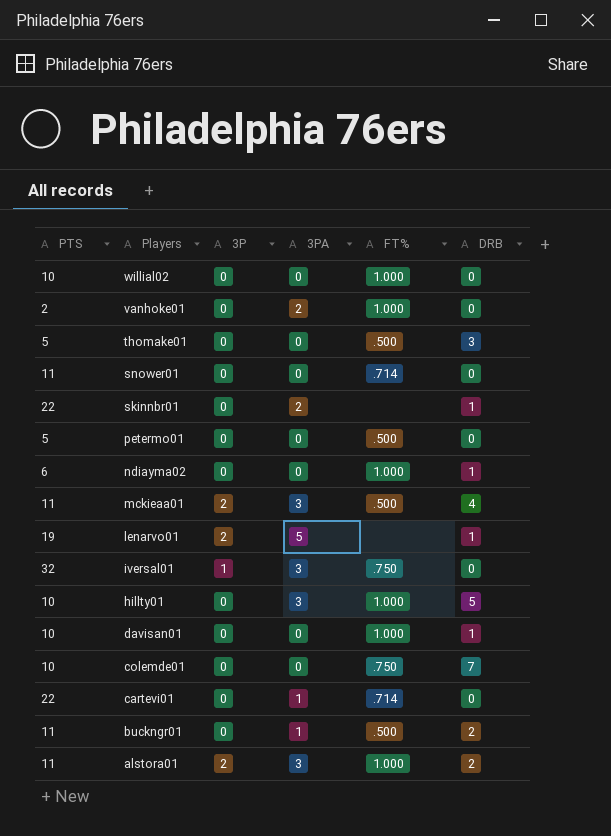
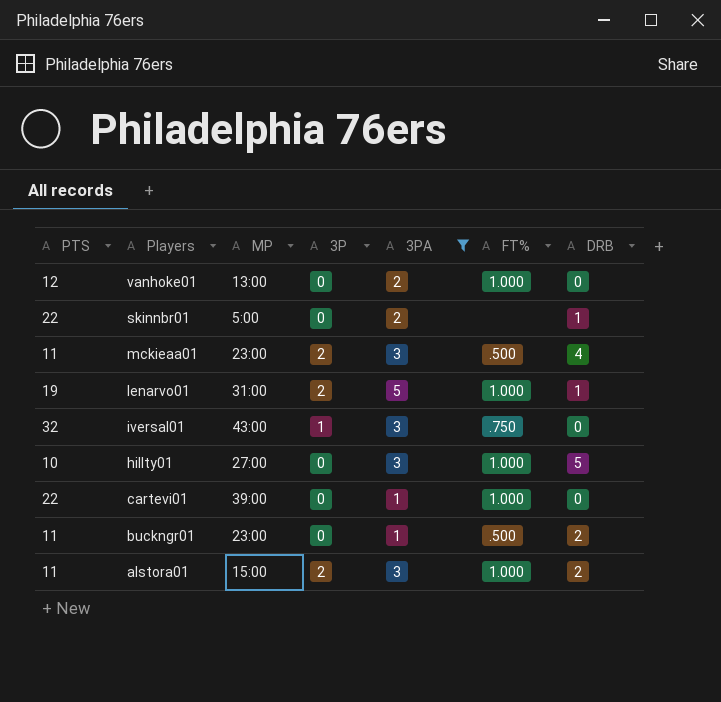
filter: none -> 3PA != 0
column MP | position: none -> 3
vanhoke01 | PTS: 2 -> 12
lenarvo01 | FT%: none -> 1.000
cartevi01 | FT%: .714 -> 1.000

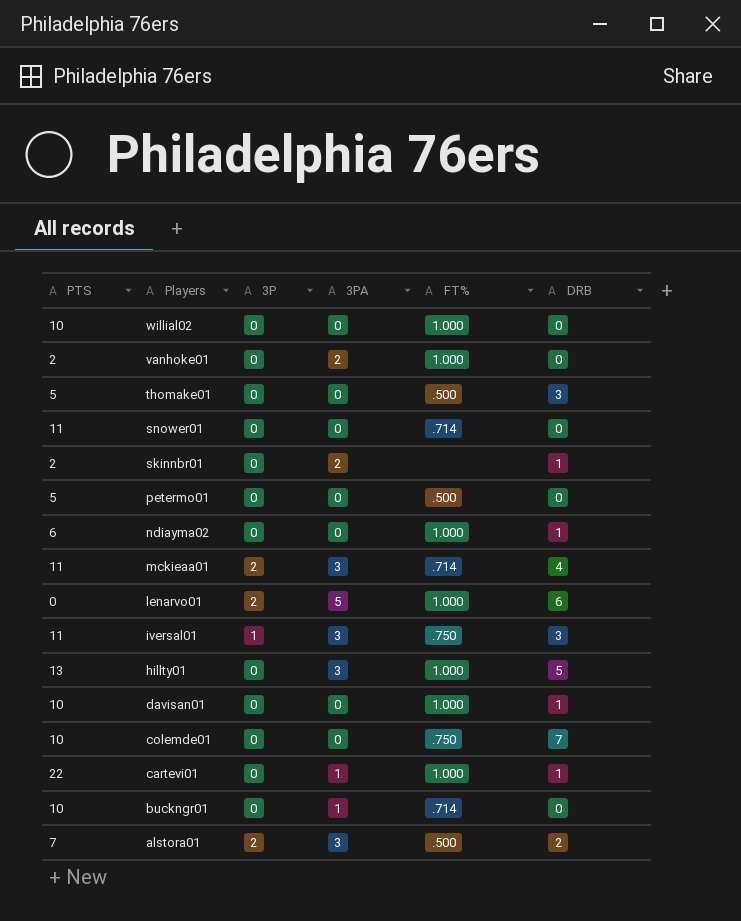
filter: 3PA != 0 -> none
column MP | position: 3 -> none
vanhoke01 | PTS: 12 -> 2
skinnbr01 | PTS: 22 -> 2
mckieaa01 | FT%: .500 -> .714
lenarvo01 | PTS: 19 -> 0
lenarvo01 | DRB: 1 -> 6
iversal01 | PTS: 32 -> 11
iversal01 | DRB: 0 -> 3
hillty01 | PTS: 10 -> 13
cartevi01 | DRB: 0 -> 1
buckngr01 | PTS: 11 -> 10
buckngr01 | FT%: .500 -> .714
buckngr01 | DRB: 2 -> 0
alstora01 | PTS: 11 -> 7
alstora01 | FT%: 1.000 -> .500

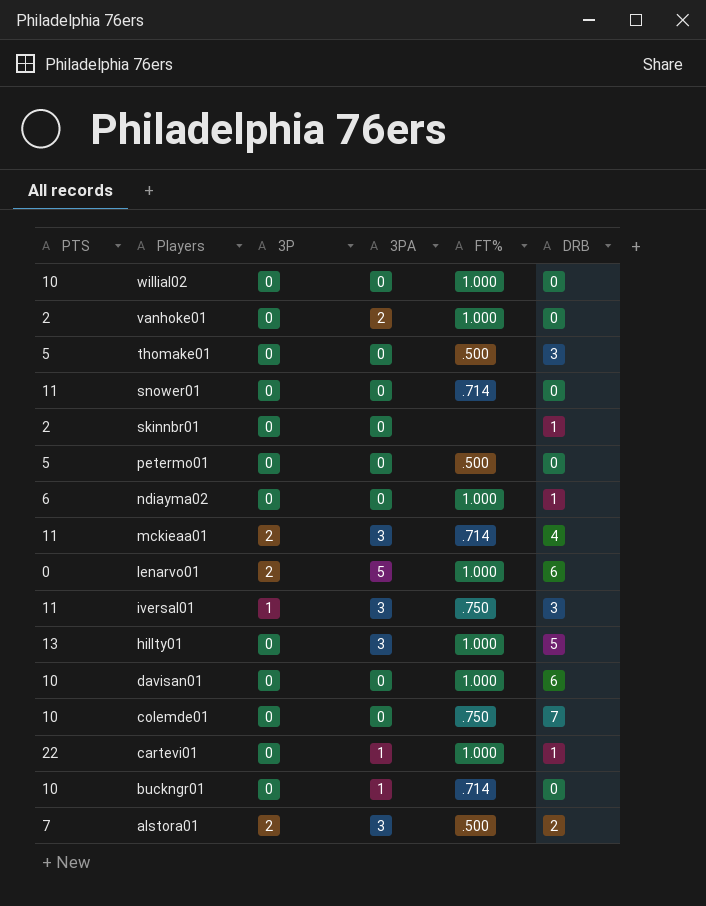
skinnbr01 | 3PA: 2 -> 0
davisan01 | DRB: 1 -> 6

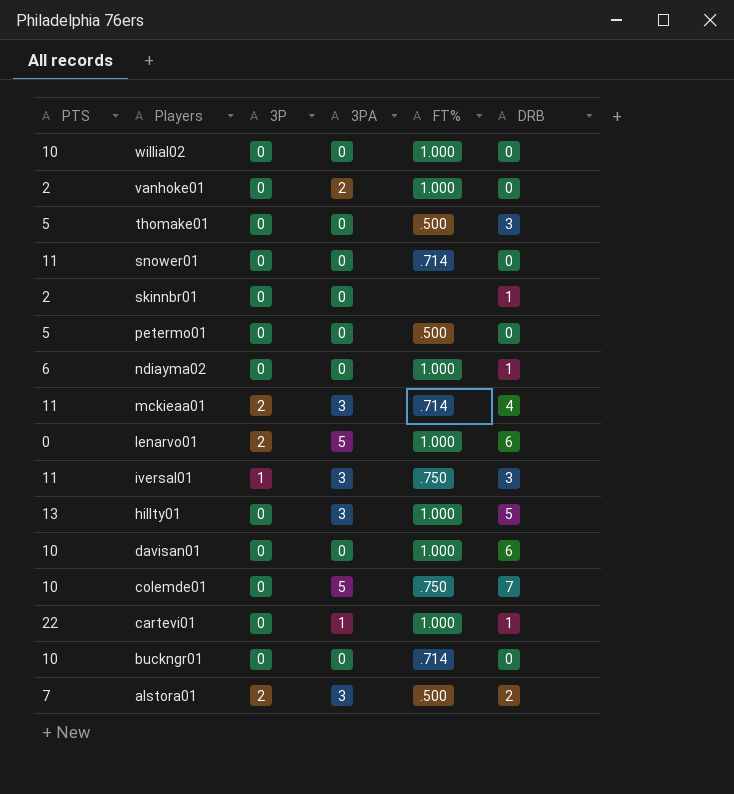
colemde01 | 3PA: 0 -> 5
buckngr01 | 3PA: 1 -> 0

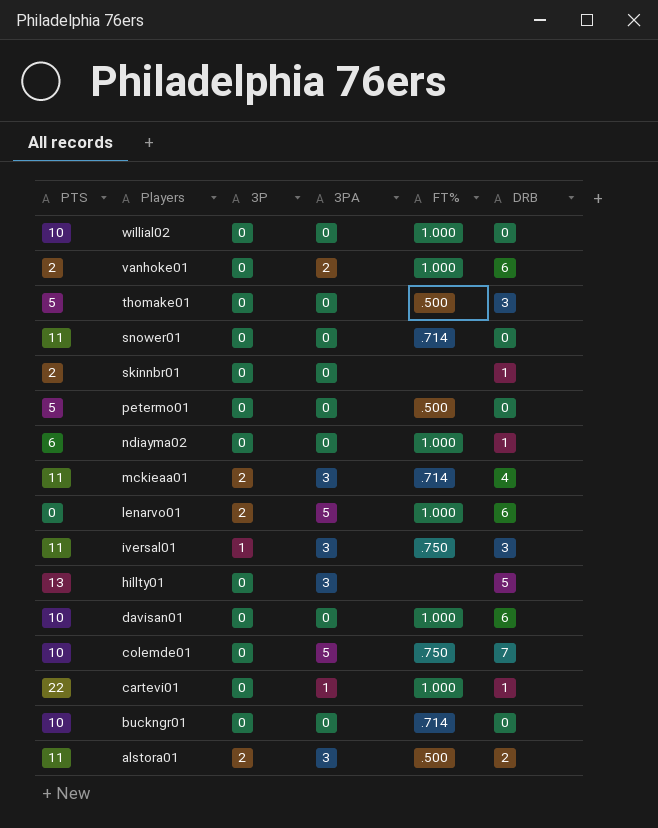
vanhoke01 | DRB: 0 -> 6
hillty01 | FT%: 1.000 -> none
alstora01 | PTS: 7 -> 11

